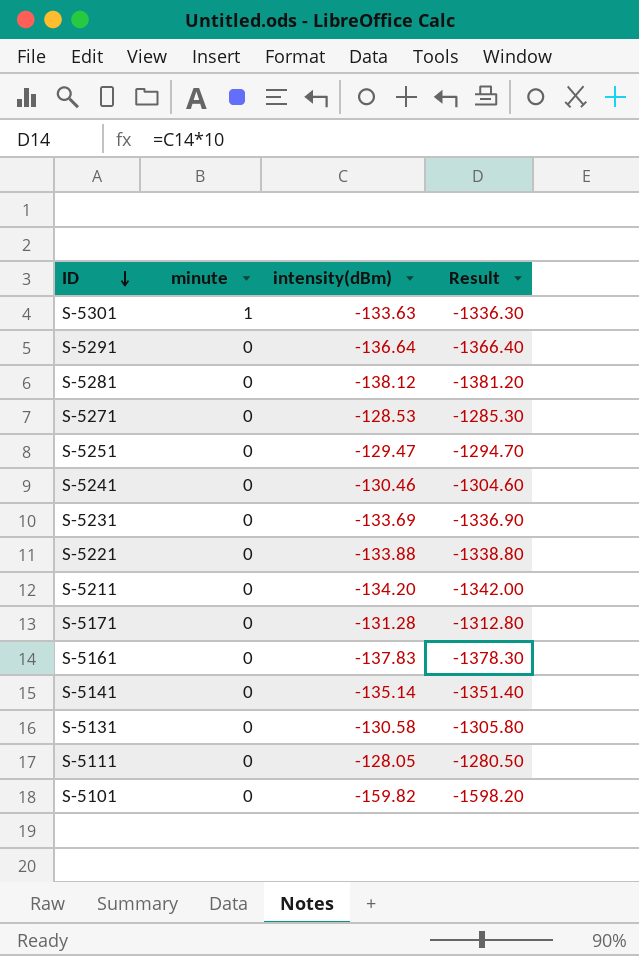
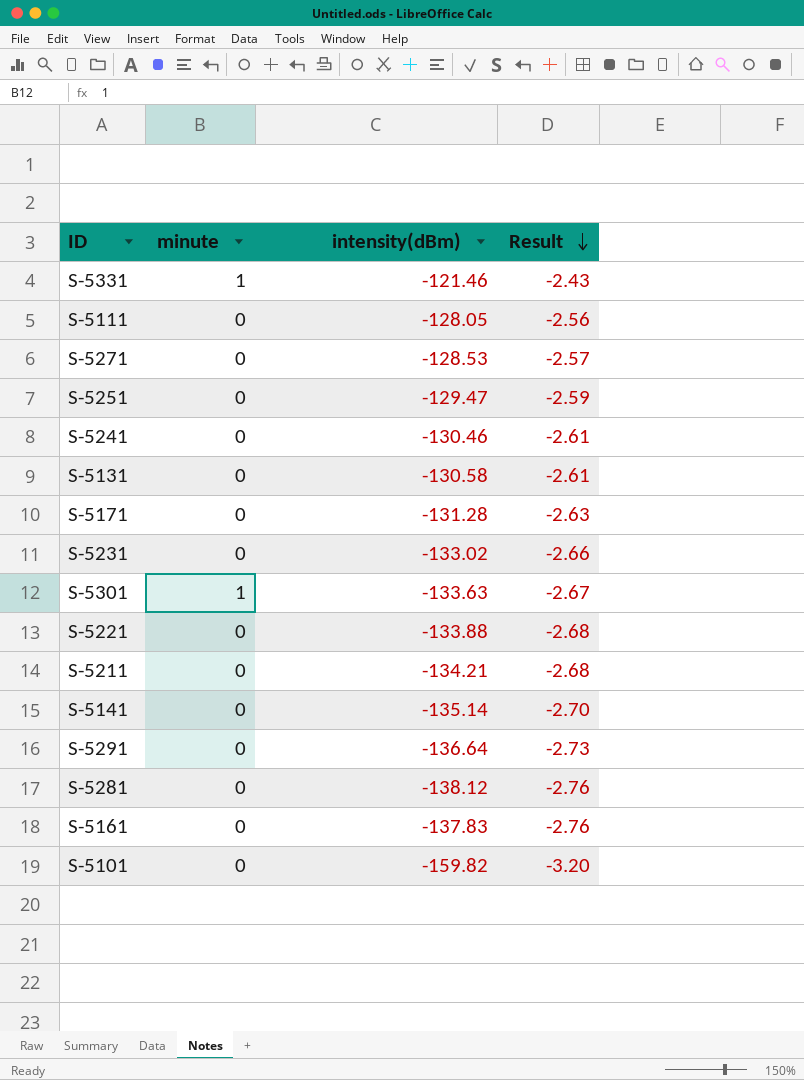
row order: ID descending -> Result descending
column Result | formula: [intensity(dBm)] * 10 -> [intensity(dBm)] * 0.02
row S-5331: none -> 1 | -121.46 | -2.43
S-5231 | intensity(dBm): -133.69 -> -133.02
S-5211 | intensity(dBm): -134.20 -> -134.21

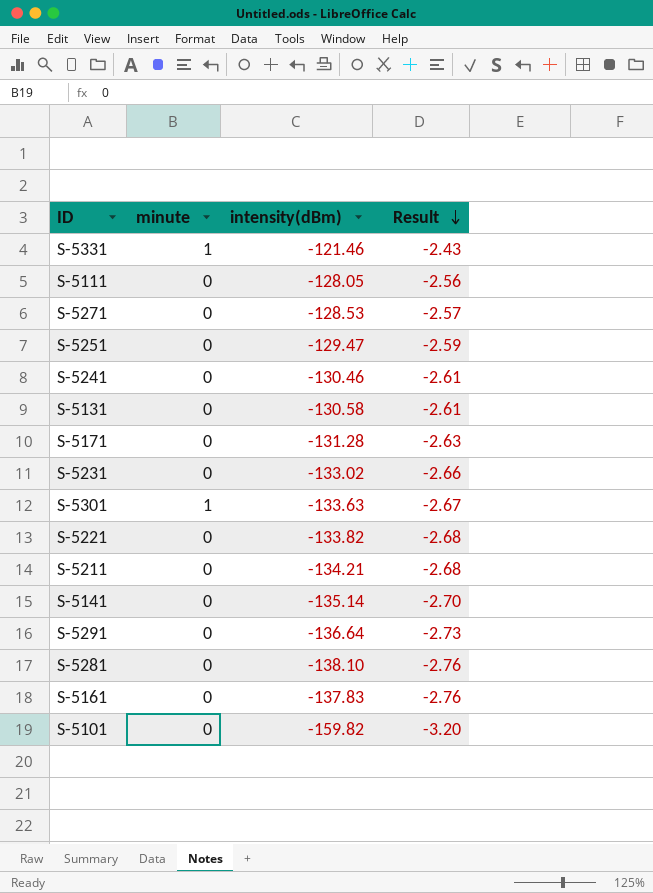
S-5221 | intensity(dBm): -133.88 -> -133.82
S-5281 | intensity(dBm): -138.12 -> -138.10

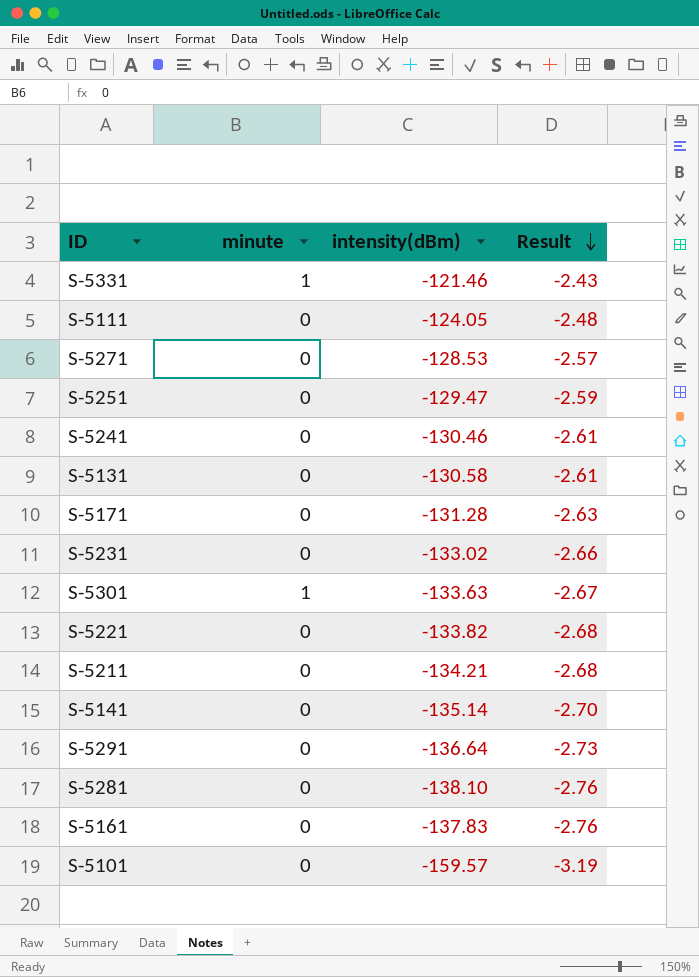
S-5111 | intensity(dBm): -128.05 -> -124.05
S-5111 | Result: -2.56 -> -2.48
S-5101 | intensity(dBm): -159.82 -> -159.57
S-5101 | Result: -3.20 -> -3.19

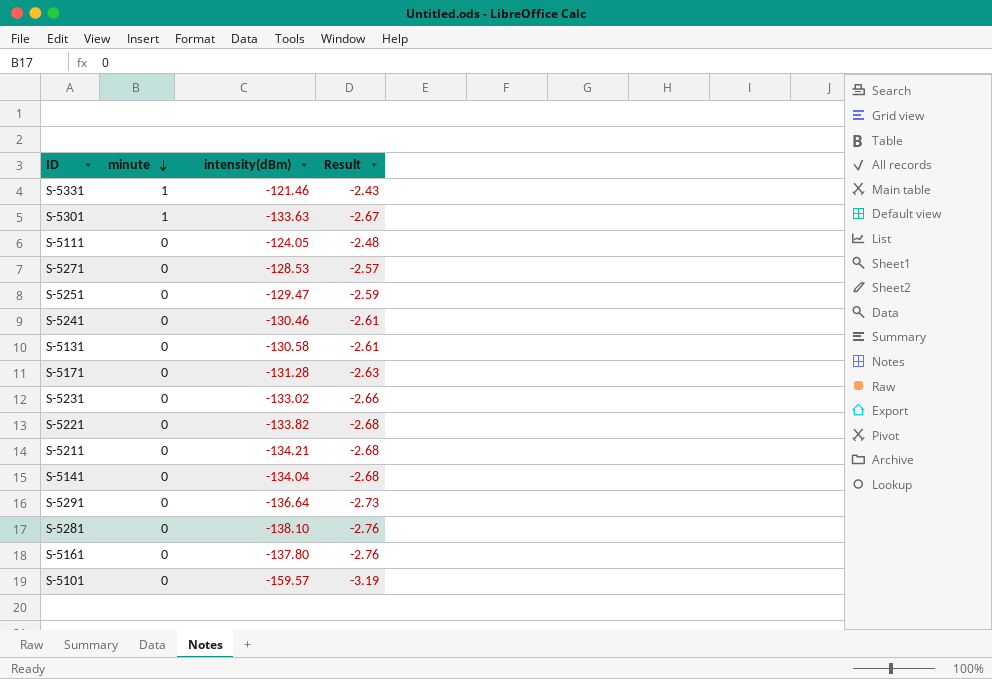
row order: Result descending -> minute descending
S-5141 | intensity(dBm): -135.14 -> -134.04
S-5141 | Result: -2.70 -> -2.68
S-5161 | intensity(dBm): -137.83 -> -137.80

